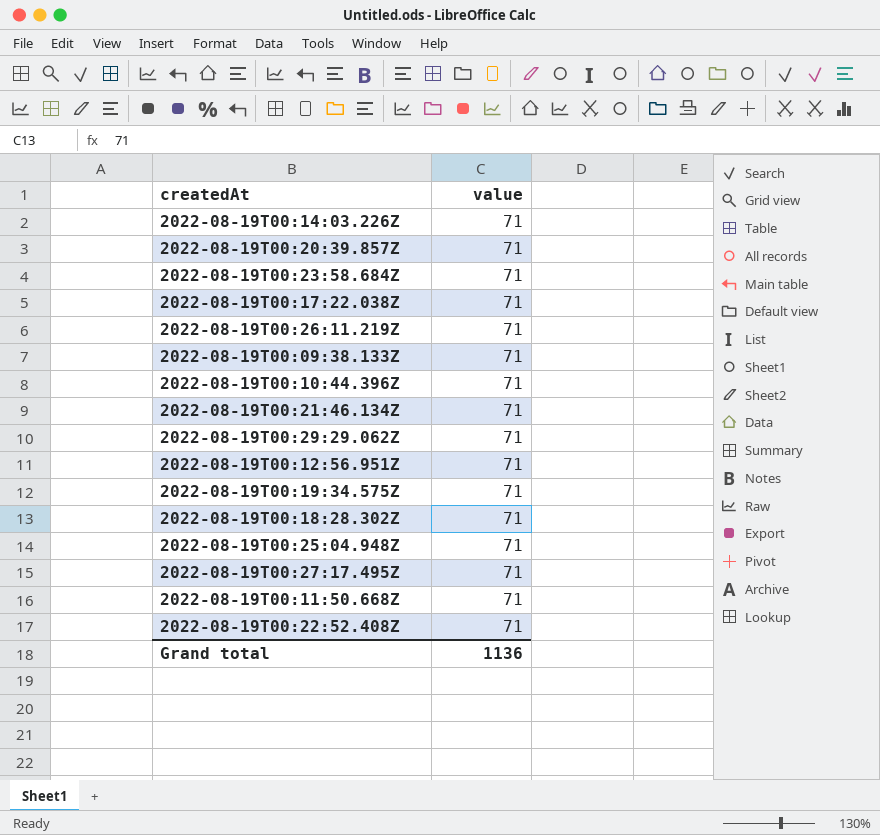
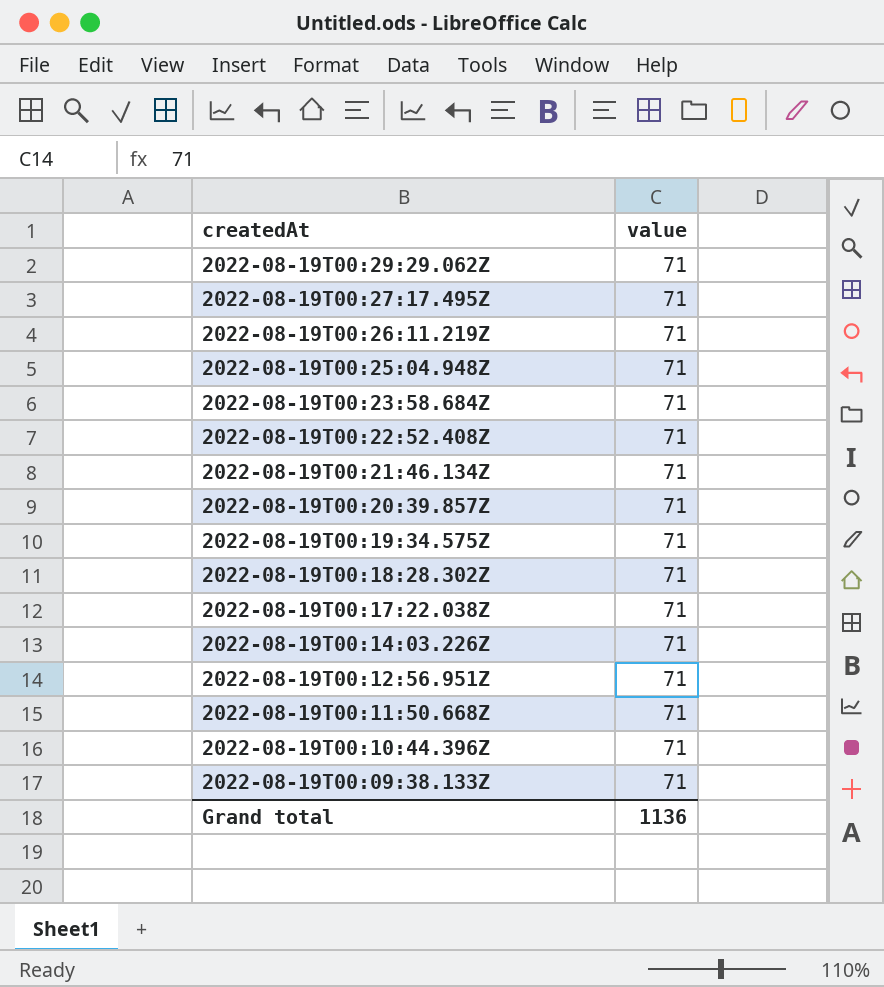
row order: none -> createdAt descending

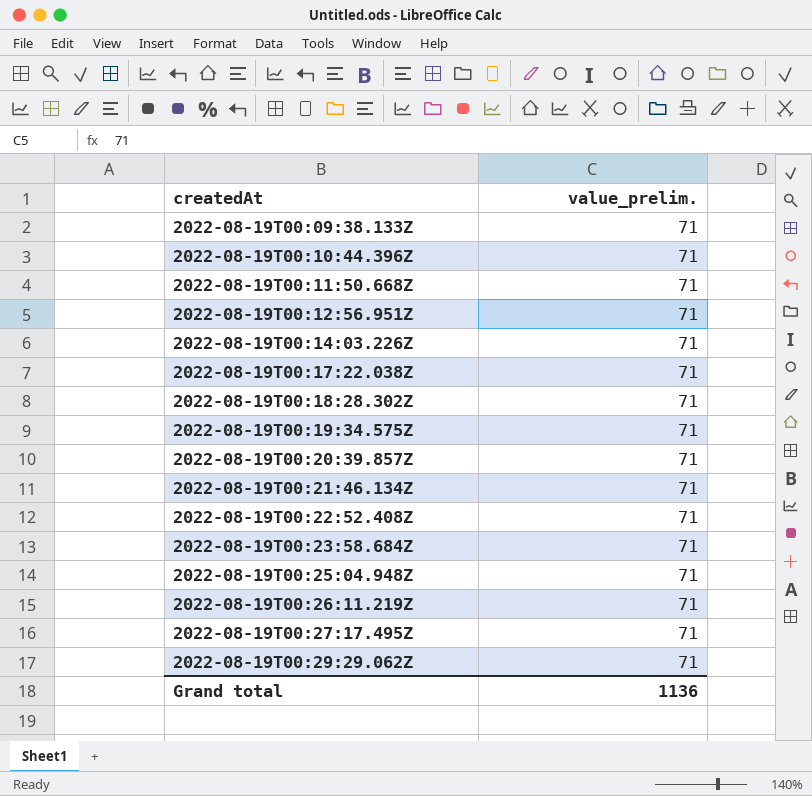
row order: createdAt descending -> createdAt ascending
column name: value -> value_prelim.

